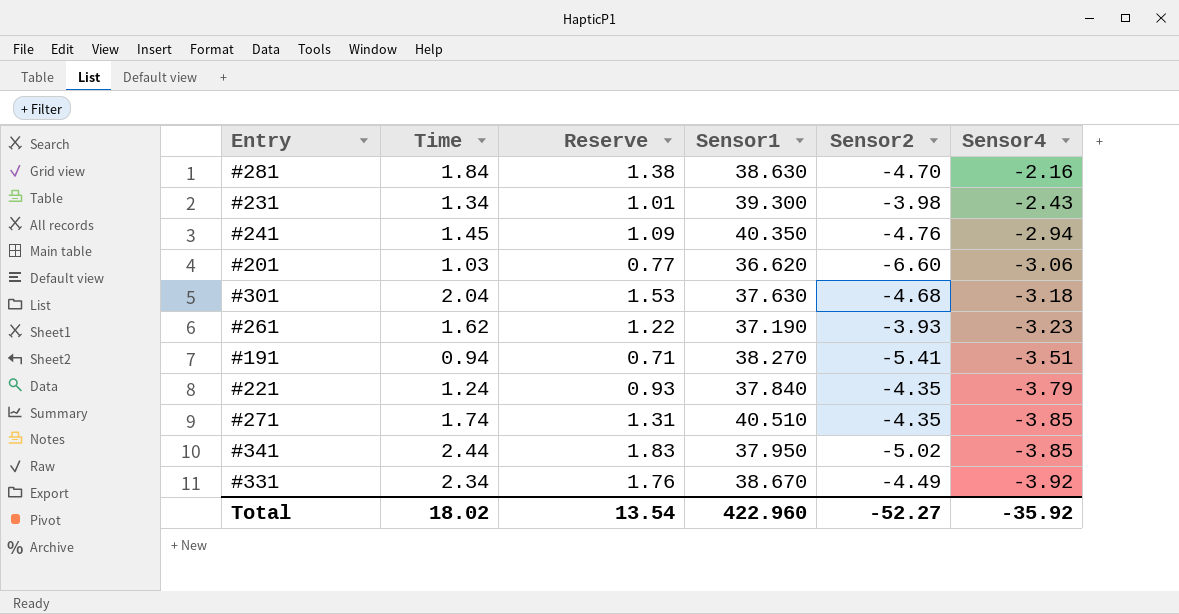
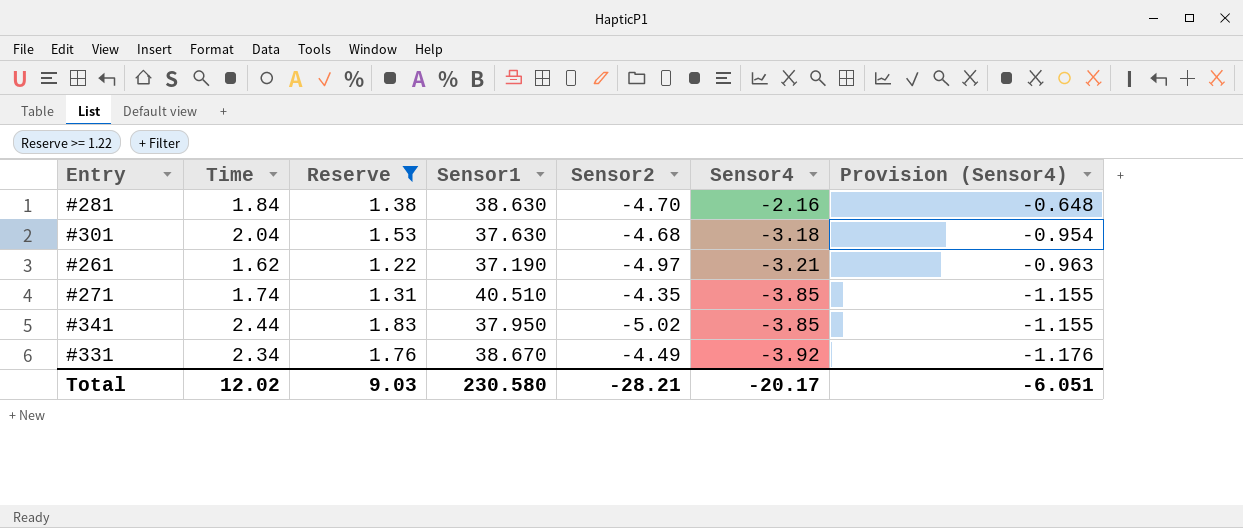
filter: none -> Reserve >= 1.22
column Provision (Sensor4) | formula: none -> [Sensor4] * 0.3
#261 | Sensor2: -3.93 -> -4.97
#261 | Sensor4: -3.23 -> -3.21
Total | Time: 18.02 -> 12.02
Total | Reserve: 13.54 -> 9.03
Total | Sensor1: 422.960 -> 230.580
Total | Sensor2: -52.27 -> -28.21
Total | Sensor4: -35.92 -> -20.17

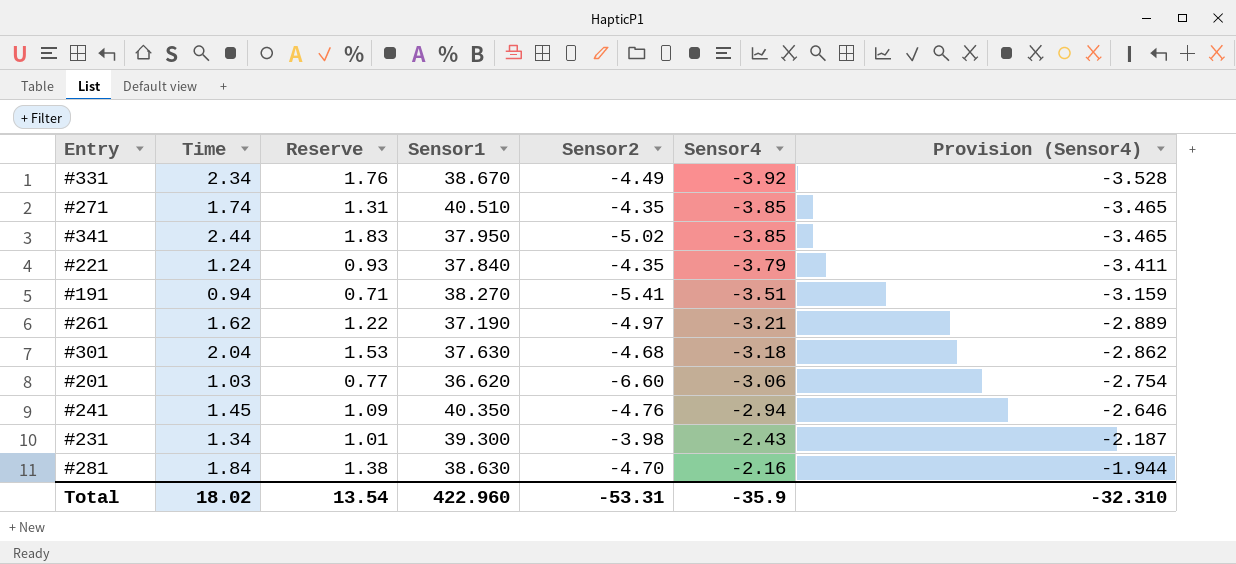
filter: Reserve >= 1.22 -> none
row order: Sensor4 descending -> Sensor4 ascending
column Provision (Sensor4) | formula: [Sensor4] * 0.3 -> [Sensor4] * 0.9
Total | Time: 12.02 -> 18.02
Total | Reserve: 9.03 -> 13.54
Total | Sensor1: 230.580 -> 422.960
Total | Sensor2: -28.21 -> -53.31
Total | Sensor4: -20.17 -> -35.9
Total | Provision (Sensor4): -6.051 -> -32.310

